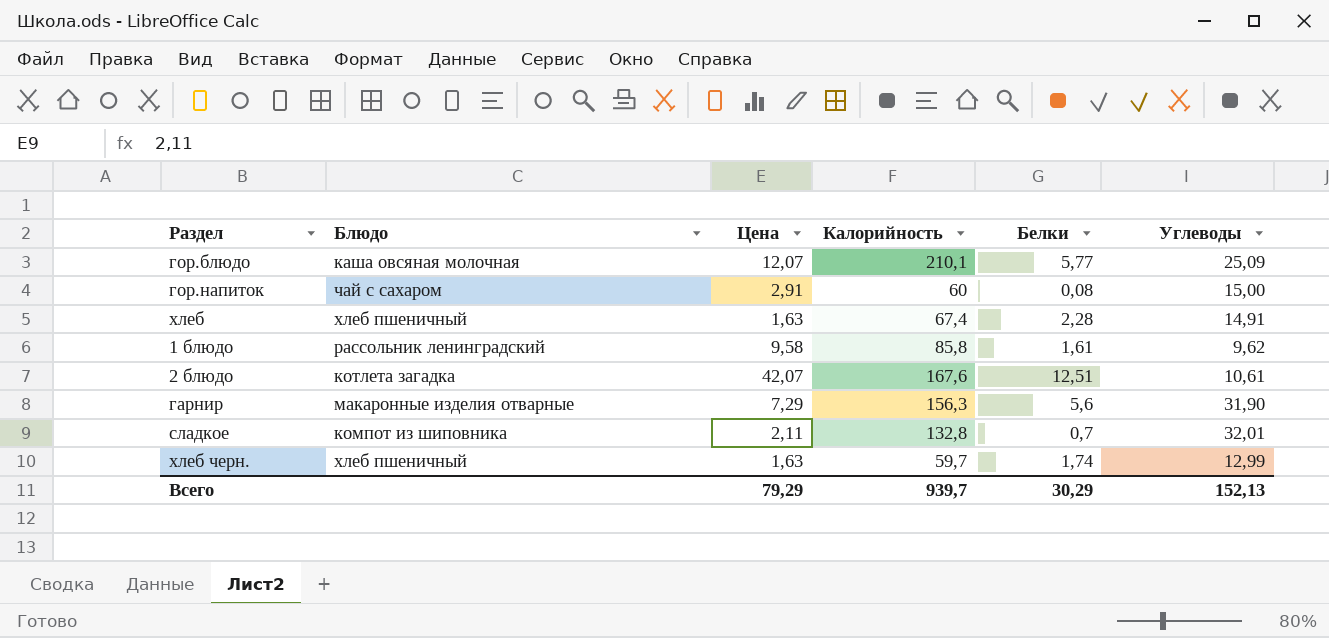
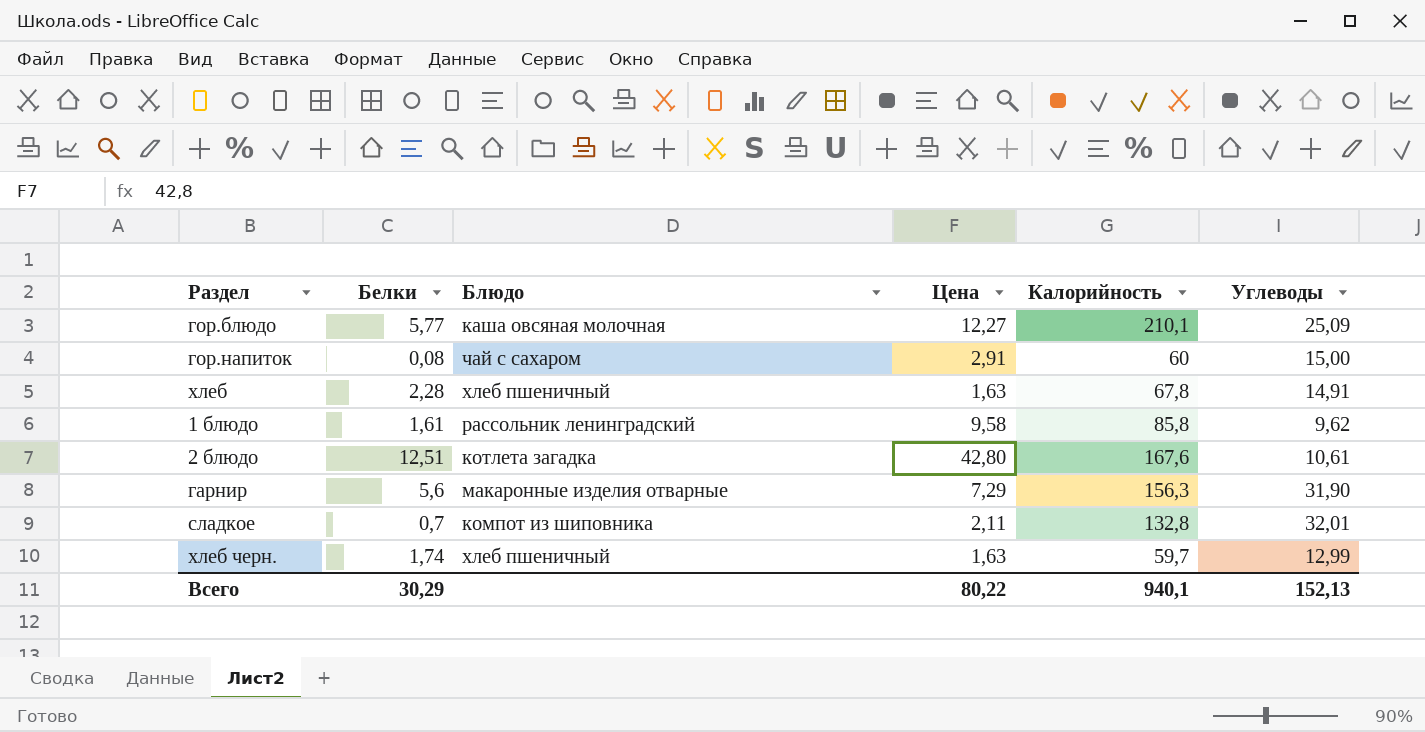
column Белки | position: 5 -> 2
гор.блюдо | Цена: 12,07 -> 12,27
хлеб | Калорийность: 67,4 -> 67,8
2 блюдо | Цена: 42,07 -> 42,80
Всего | Цена: 79,29 -> 80,22
Всего | Калорийность: 939,7 -> 940,1

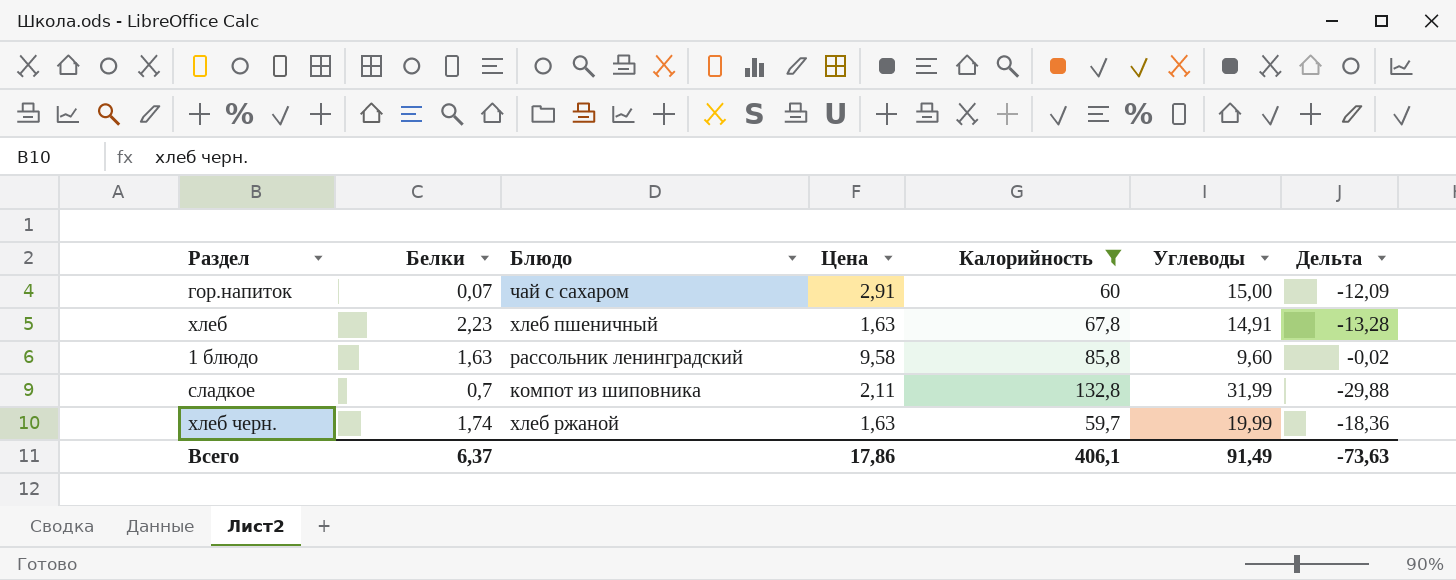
filter: none -> Калорийность <= 132,8
column Дельта | formula: none -> [Цена] - [Углеводы]
гор.напиток | Белки: 0,08 -> 0,07
хлеб | Белки: 2,28 -> 2,23
1 блюдо | Белки: 1,61 -> 1,63
1 блюдо | Углеводы: 9,62 -> 9,60
сладкое | Углеводы: 32,01 -> 31,99
хлеб черн. | Блюдо: хлеб пшеничный -> хлеб ржаной
хлеб черн. | Углеводы: 12,99 -> 19,99
Всего | Белки: 30,29 -> 6,37
Всего | Цена: 80,22 -> 17,86
Всего | Калорийность: 940,1 -> 406,1
Всего | Углеводы: 152,13 -> 91,49

